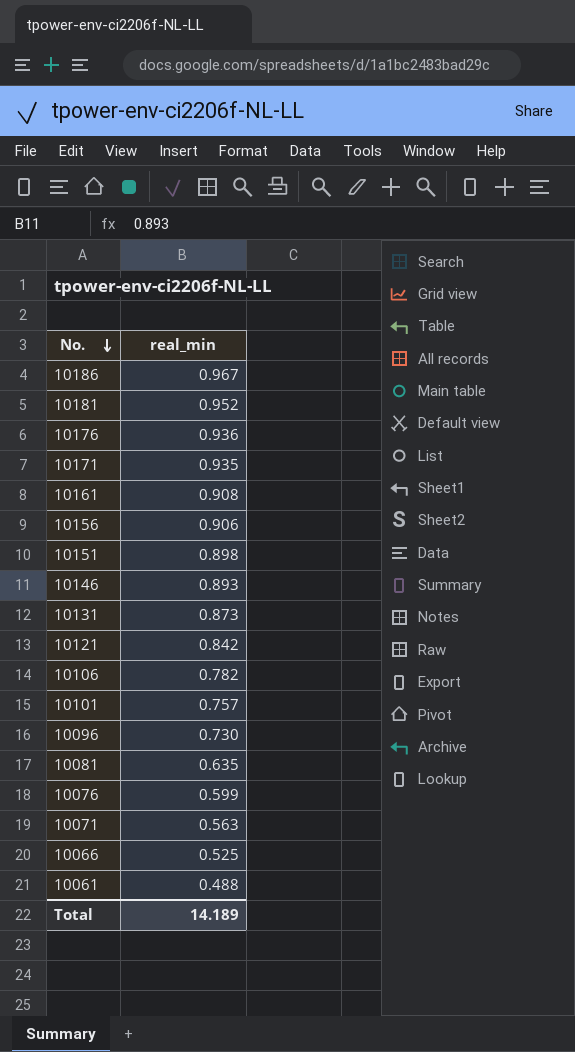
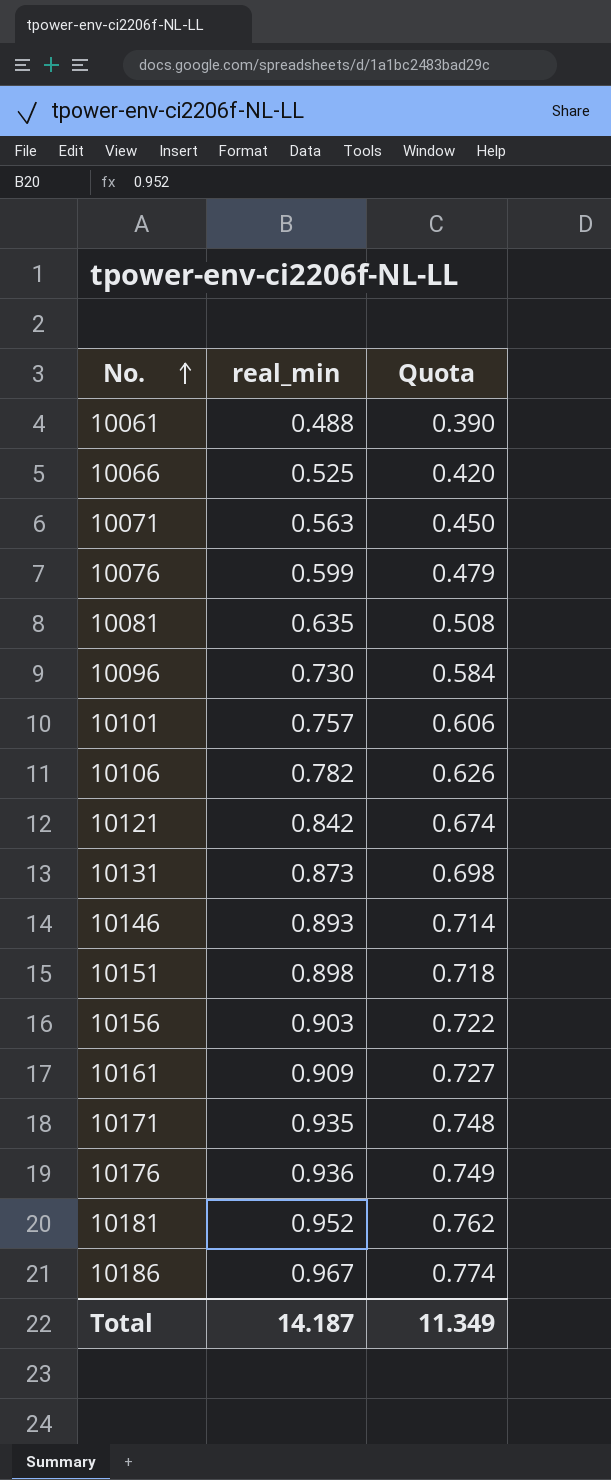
row order: No. descending -> No. ascending
column Quota | formula: none -> [real_min] * 0.8
10156 | real_min: 0.906 -> 0.903
10161 | real_min: 0.908 -> 0.909
Total | real_min: 14.189 -> 14.187

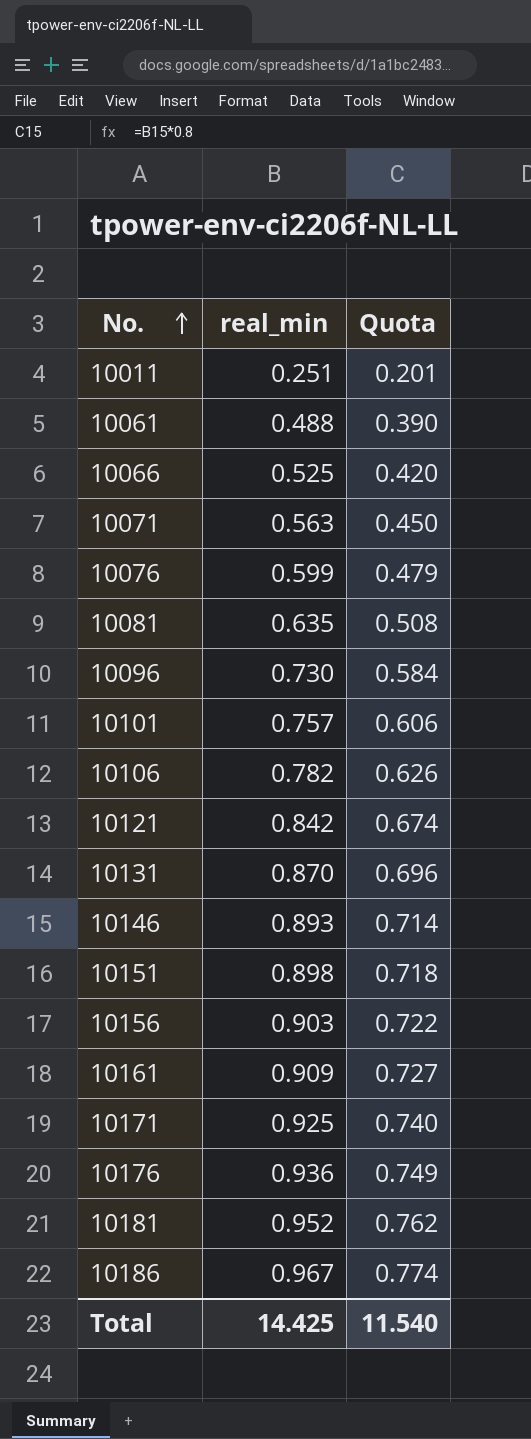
row 10011: none -> 0.251 | 0.201
10131 | real_min: 0.873 -> 0.870
10131 | Quota: 0.698 -> 0.696
10171 | real_min: 0.935 -> 0.925
10171 | Quota: 0.748 -> 0.740
Total | real_min: 14.187 -> 14.425
Total | Quota: 11.349 -> 11.540

